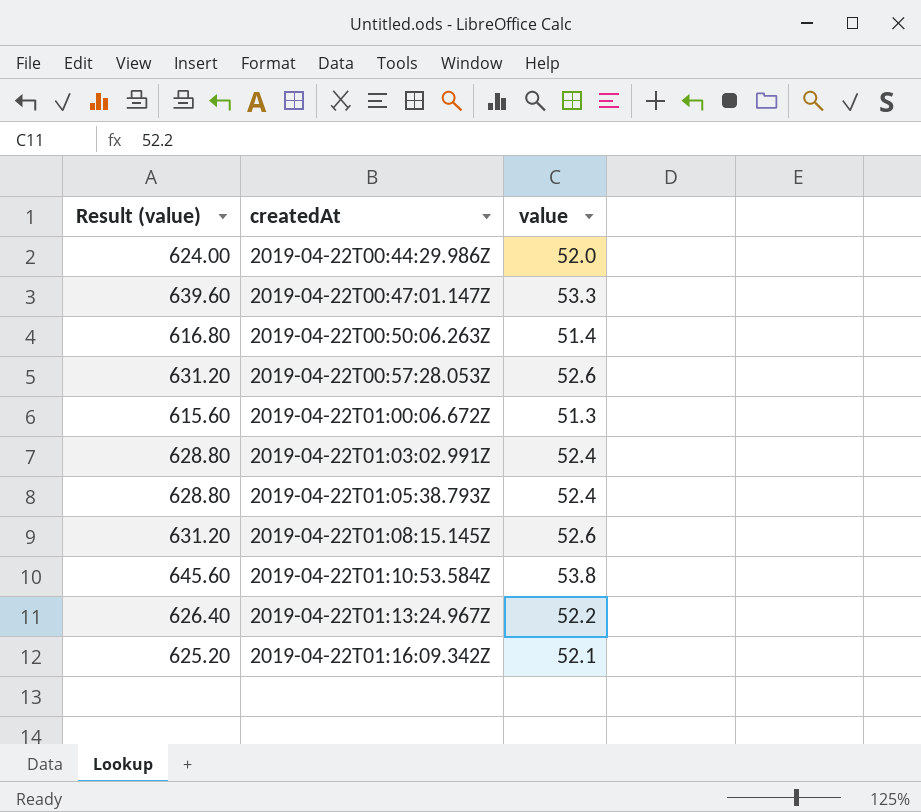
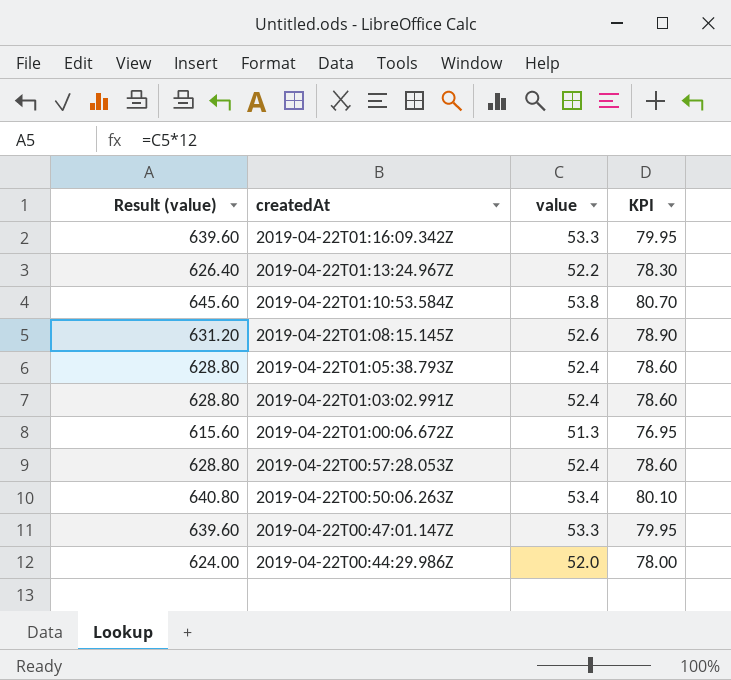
row order: createdAt ascending -> createdAt descending
column KPI | formula: none -> [value] * 1.5
2019-04-22T01:16:09.342Z | Result (value): 625.20 -> 639.60
2019-04-22T01:16:09.342Z | value: 52.1 -> 53.3
2019-04-22T00:57:28.053Z | Result (value): 631.20 -> 628.80
2019-04-22T00:57:28.053Z | value: 52.6 -> 52.4
2019-04-22T00:50:06.263Z | Result (value): 616.80 -> 640.80
2019-04-22T00:50:06.263Z | value: 51.4 -> 53.4

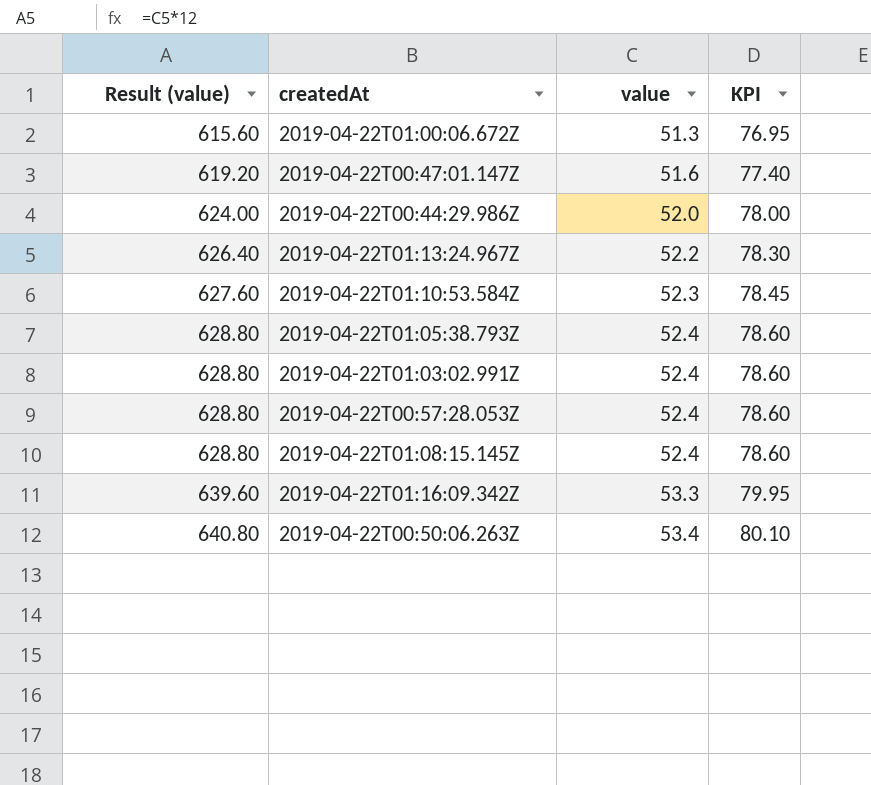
row order: createdAt descending -> Result (value) ascending
2019-04-22T00:47:01.147Z | Result (value): 639.60 -> 619.20
2019-04-22T00:47:01.147Z | value: 53.3 -> 51.6
2019-04-22T00:47:01.147Z | KPI: 79.95 -> 77.40
2019-04-22T01:10:53.584Z | Result (value): 645.60 -> 627.60
2019-04-22T01:10:53.584Z | value: 53.8 -> 52.3
2019-04-22T01:10:53.584Z | KPI: 80.70 -> 78.45
2019-04-22T01:08:15.145Z | Result (value): 631.20 -> 628.80
2019-04-22T01:08:15.145Z | value: 52.6 -> 52.4
2019-04-22T01:08:15.145Z | KPI: 78.90 -> 78.60

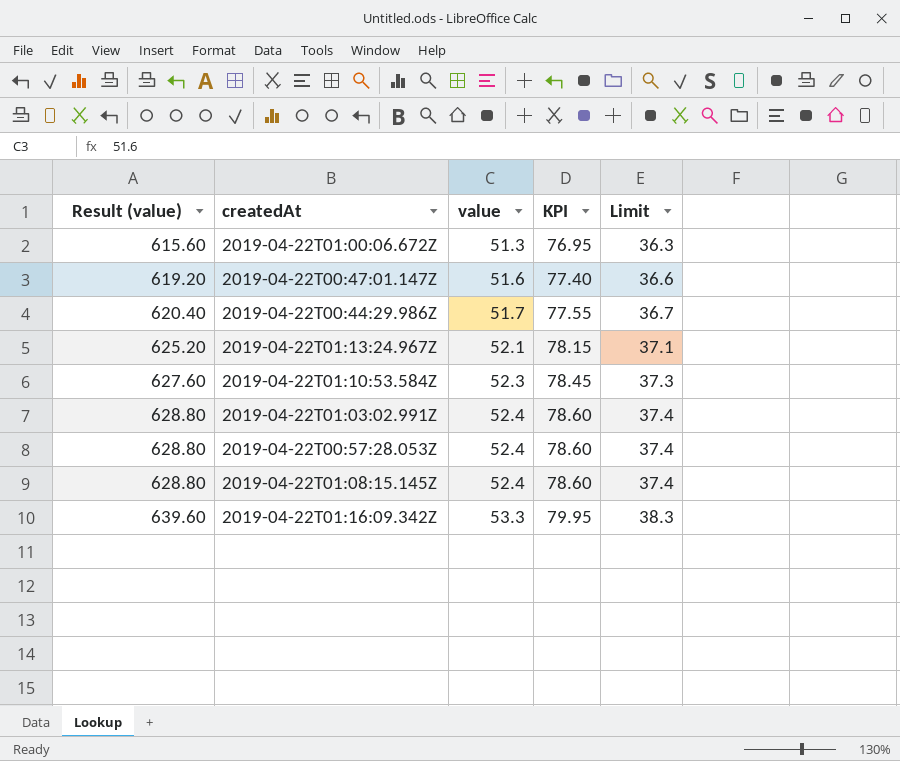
column Limit | formula: none -> [value] - 15
row 2019-04-22T01:05:38.793Z: 628.80 | 52.4 | 78.60 -> none
row 2019-04-22T00:50:06.263Z: 640.80 | 53.4 | 80.10 -> none
2019-04-22T00:44:29.986Z | Result (value): 624.00 -> 620.40
2019-04-22T00:44:29.986Z | value: 52.0 -> 51.7
2019-04-22T00:44:29.986Z | KPI: 78.00 -> 77.55
2019-04-22T01:13:24.967Z | Result (value): 626.40 -> 625.20
2019-04-22T01:13:24.967Z | value: 52.2 -> 52.1
2019-04-22T01:13:24.967Z | KPI: 78.30 -> 78.15

